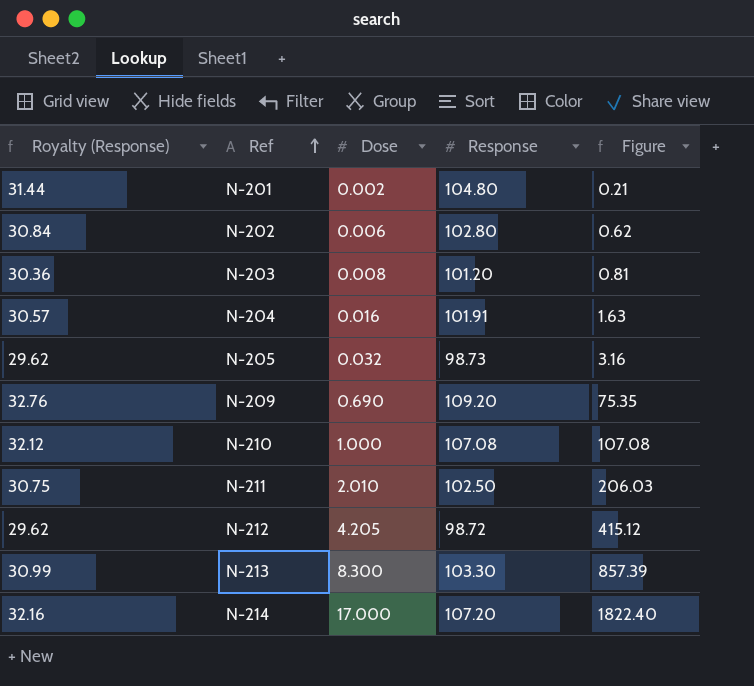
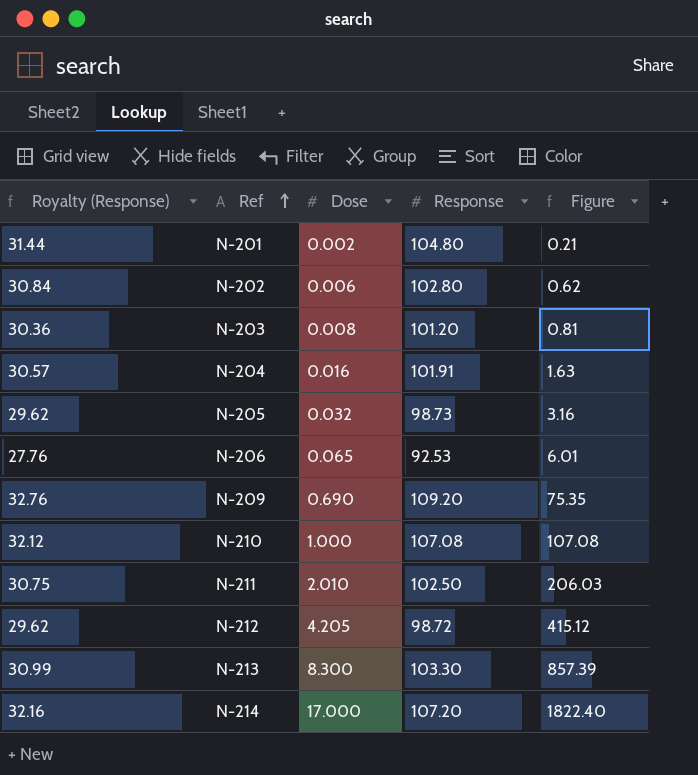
row N-206: none -> 27.76 | 0.065 | 92.53 | 6.01

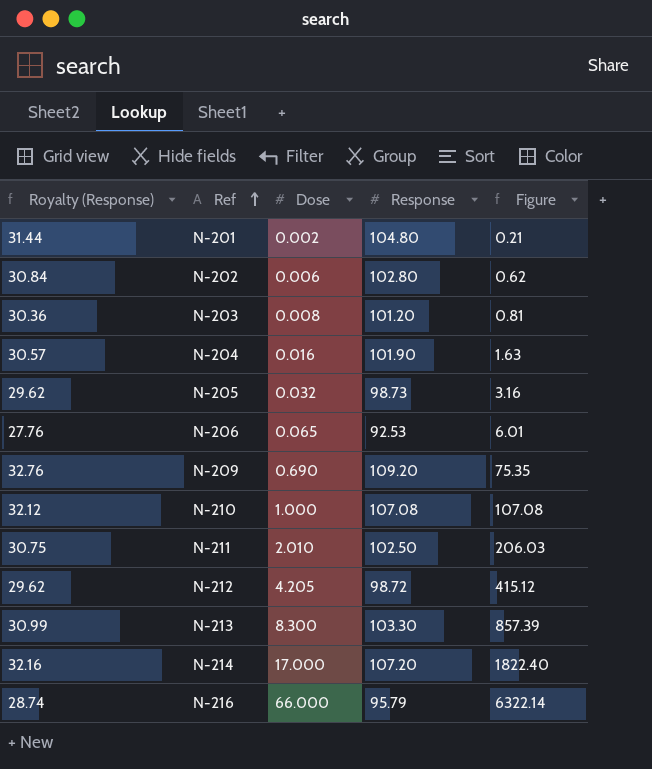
N-204 | Response: 101.91 -> 101.90
row N-216: none -> 28.74 | 66.000 | 95.79 | 6322.14

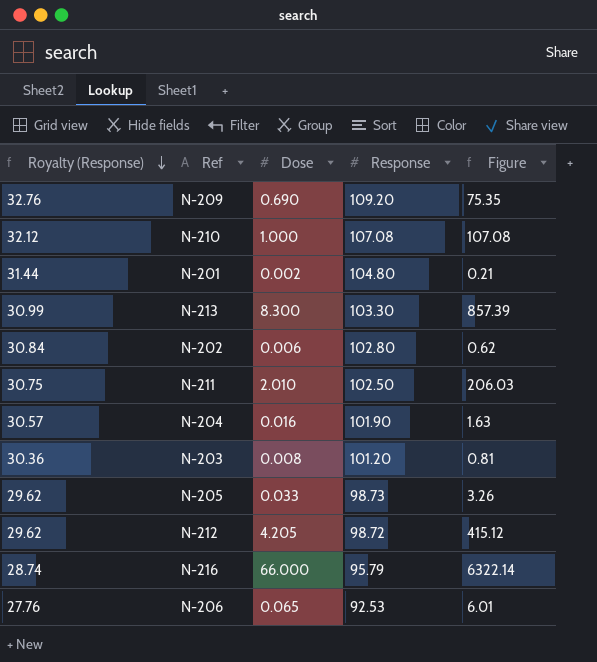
row order: Ref ascending -> Royalty (Response) descending
row N-214: 32.16 | 17.000 | 107.20 | 1822.40 -> none
N-205 | Dose: 0.032 -> 0.033
N-205 | Figure: 3.16 -> 3.26

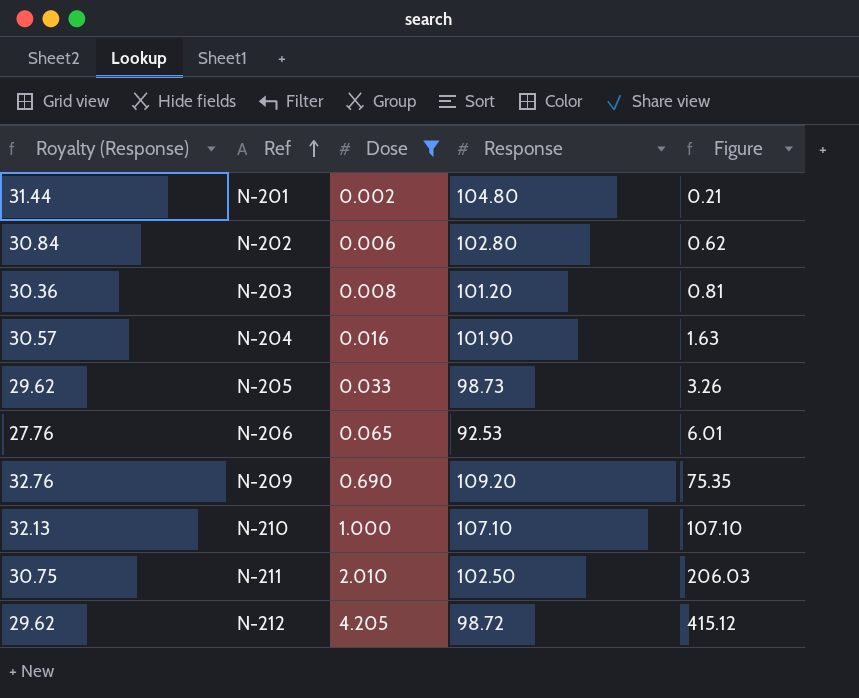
filter: none -> Dose <= 4.205
row order: Royalty (Response) descending -> Ref ascending
N-210 | Royalty (Response): 32.12 -> 32.13
N-210 | Response: 107.08 -> 107.10
N-210 | Figure: 107.08 -> 107.10

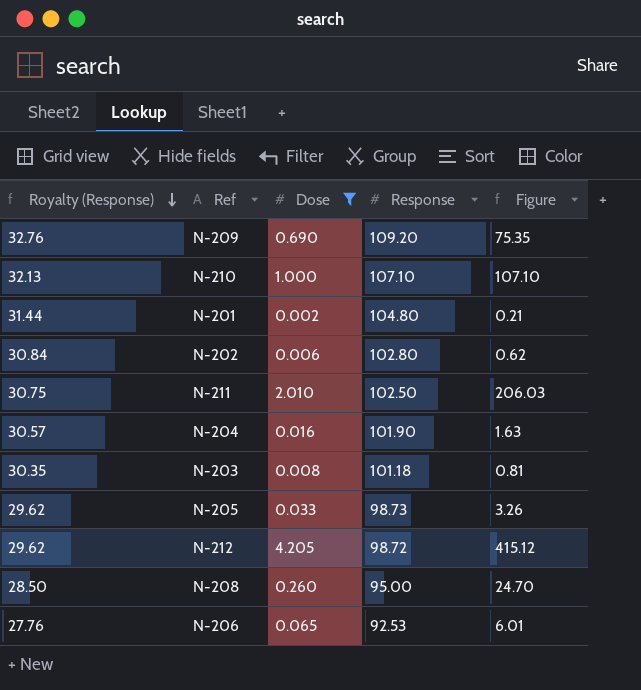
row order: Ref ascending -> Royalty (Response) descending
N-203 | Royalty (Response): 30.36 -> 30.35
N-203 | Response: 101.20 -> 101.18
row N-208: none -> 28.50 | 0.260 | 95.00 | 24.70

